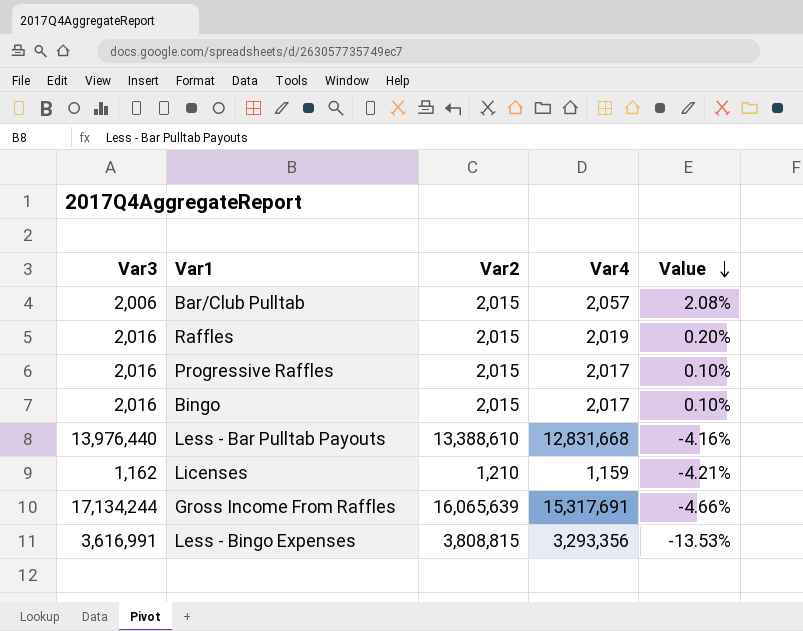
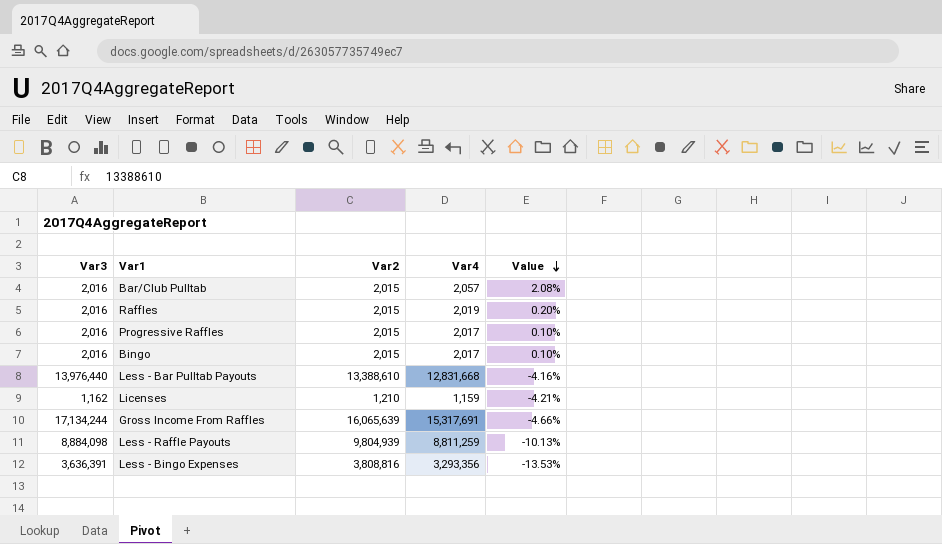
Bar/Club Pulltab | Var3: 2,006 -> 2,016
row Less - Raffle Payouts: none -> 8,884,098 | 9,804,939 | 8,811,259 | -10.13%
Less - Bingo Expenses | Var3: 3,616,991 -> 3,636,391
Less - Bingo Expenses | Var2: 3,808,815 -> 3,808,816

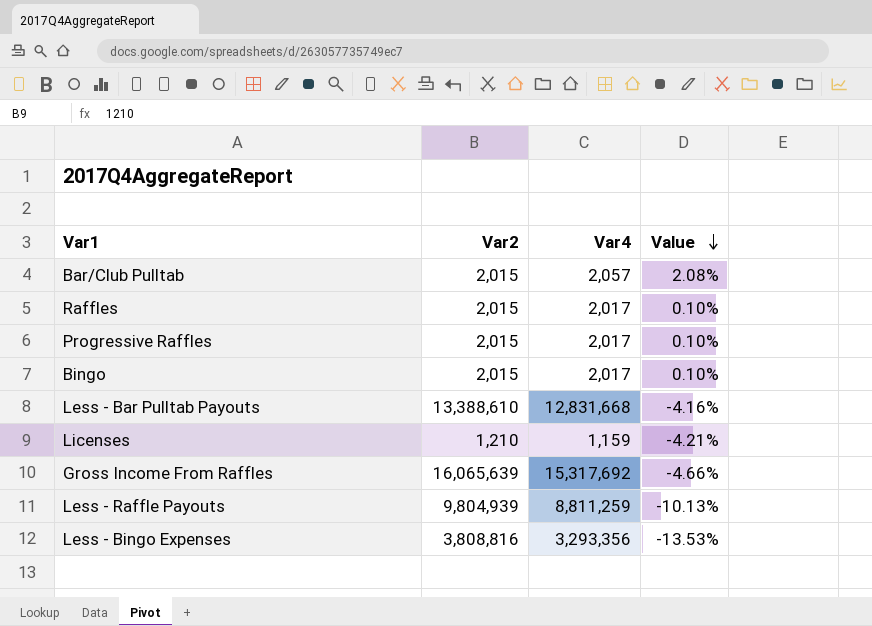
column Var3 | position: 1 -> none
Raffles | Var4: 2,019 -> 2,017
Raffles | Value: 0.20% -> 0.10%
Gross Income From Raffles | Var4: 15,317,691 -> 15,317,692

